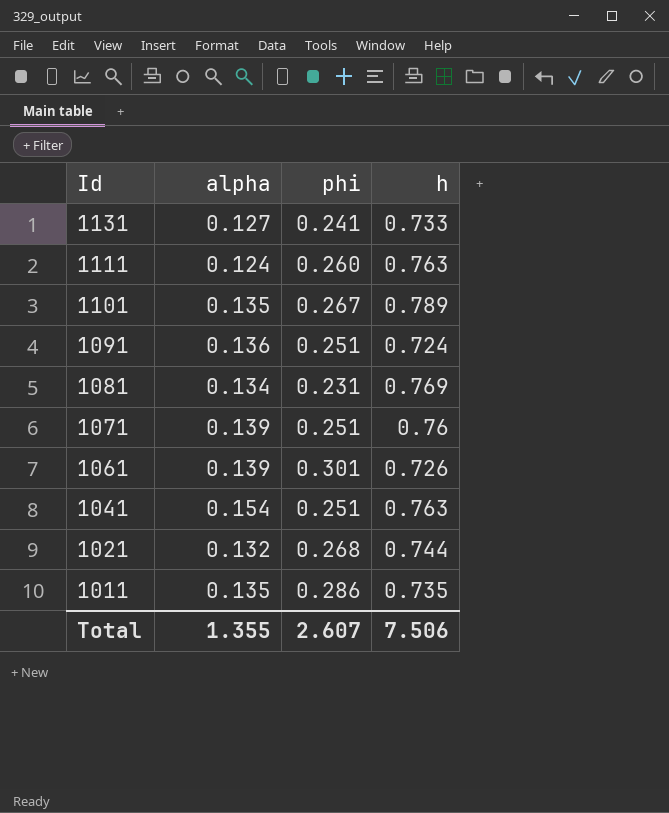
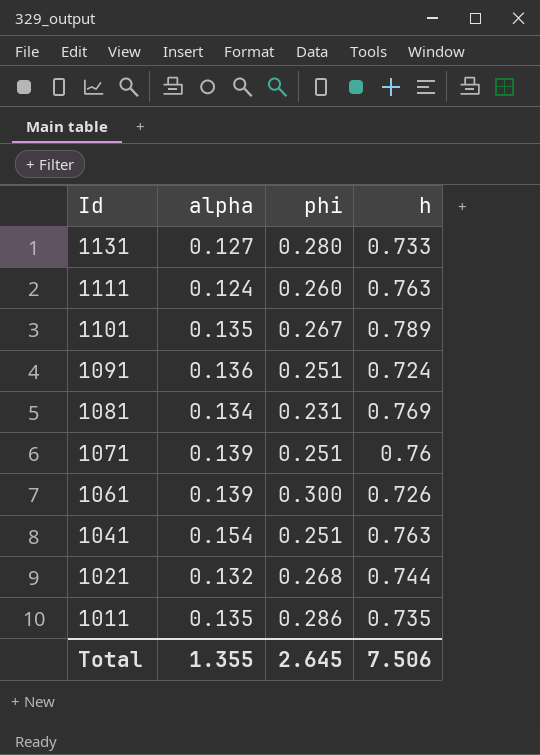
1131 | phi: 0.241 -> 0.280
1061 | phi: 0.301 -> 0.300
Total | phi: 2.607 -> 2.645

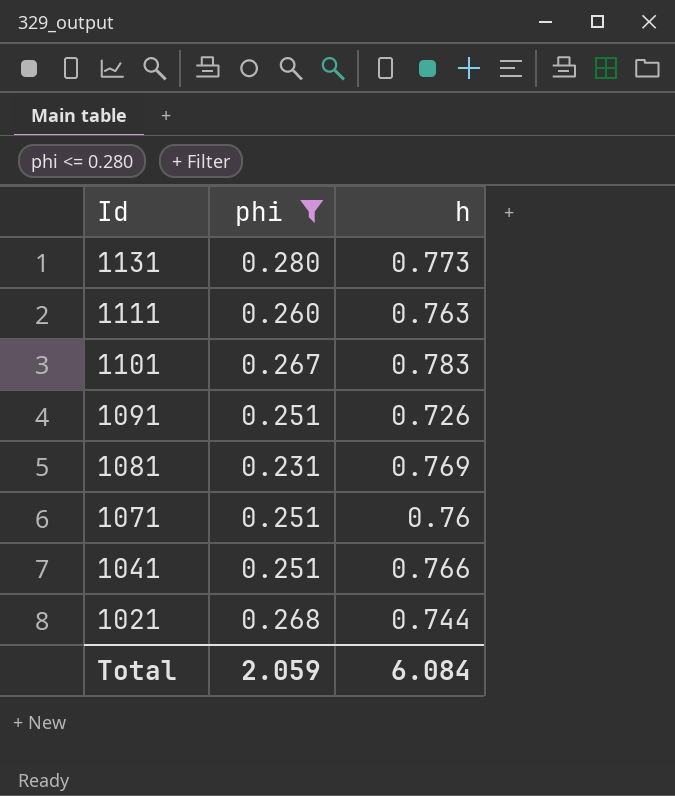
filter: none -> phi <= 0.280
column alpha | position: 2 -> none
1131 | h: 0.733 -> 0.773
1101 | h: 0.789 -> 0.783
1091 | h: 0.724 -> 0.726
1041 | h: 0.763 -> 0.766
Total | phi: 2.645 -> 2.059
Total | h: 7.506 -> 6.084

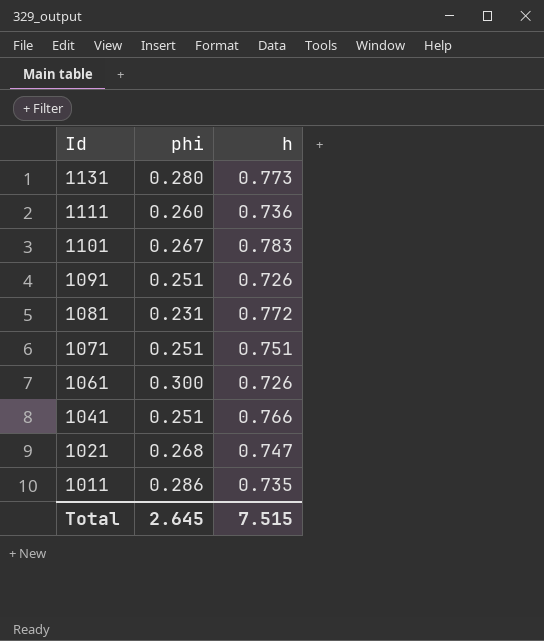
filter: phi <= 0.280 -> none
1111 | h: 0.763 -> 0.736
1081 | h: 0.769 -> 0.772
1071 | h: 0.76 -> 0.751
1021 | h: 0.744 -> 0.747
Total | phi: 2.059 -> 2.645
Total | h: 6.084 -> 7.515

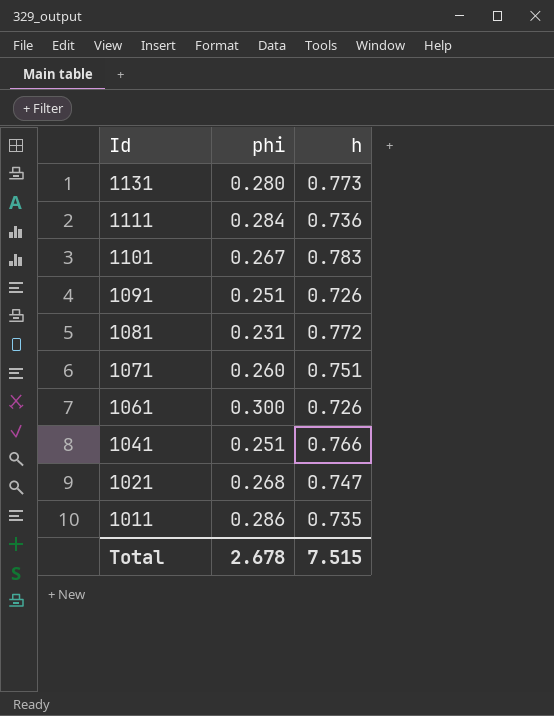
1111 | phi: 0.260 -> 0.284
1071 | phi: 0.251 -> 0.260
Total | phi: 2.645 -> 2.678

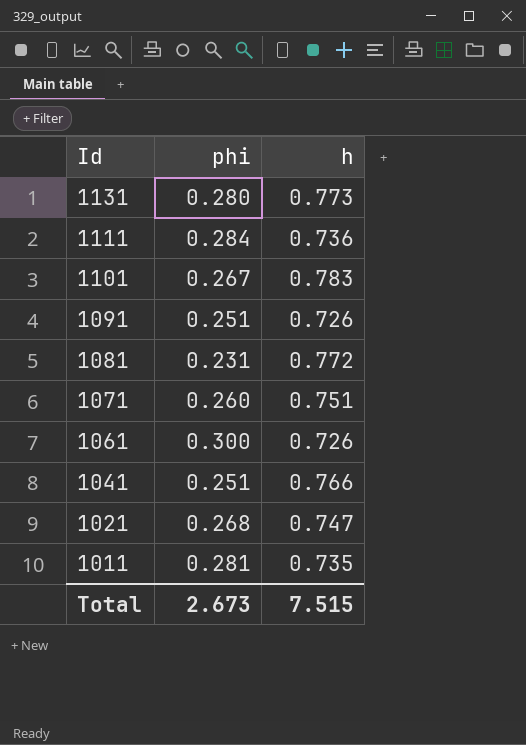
1011 | phi: 0.286 -> 0.281
Total | phi: 2.678 -> 2.673

